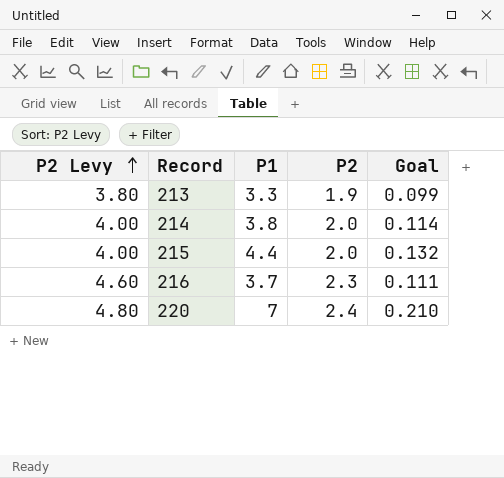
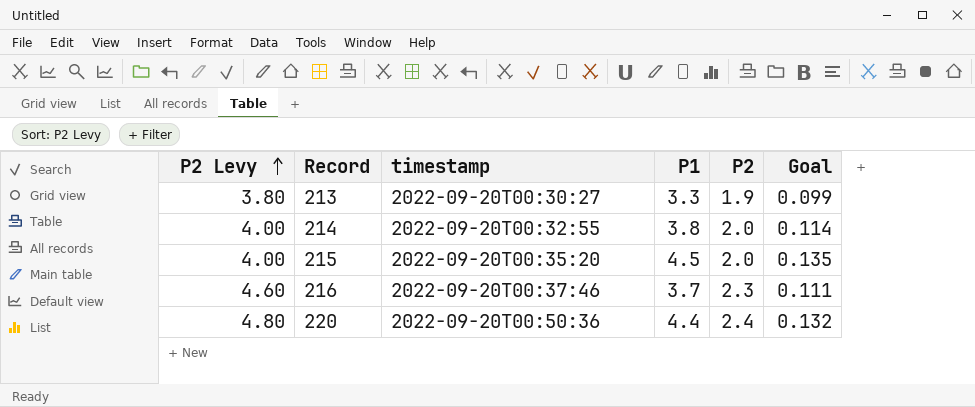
column timestamp | position: none -> 3
215 | P1: 4.4 -> 4.5
215 | Goal: 0.132 -> 0.135
220 | P1: 7 -> 4.4
220 | Goal: 0.210 -> 0.132

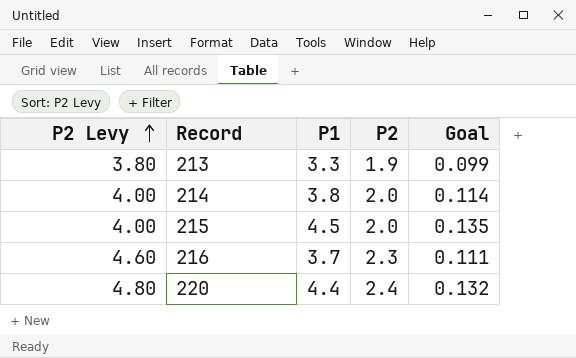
column timestamp | position: 3 -> none

